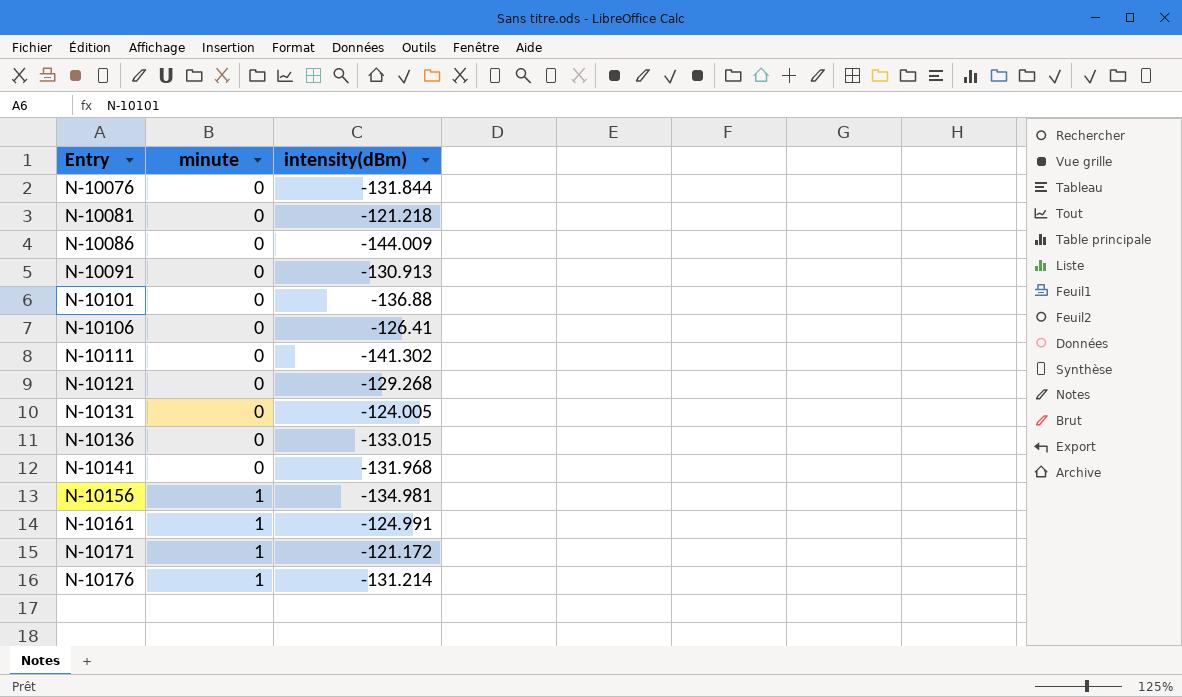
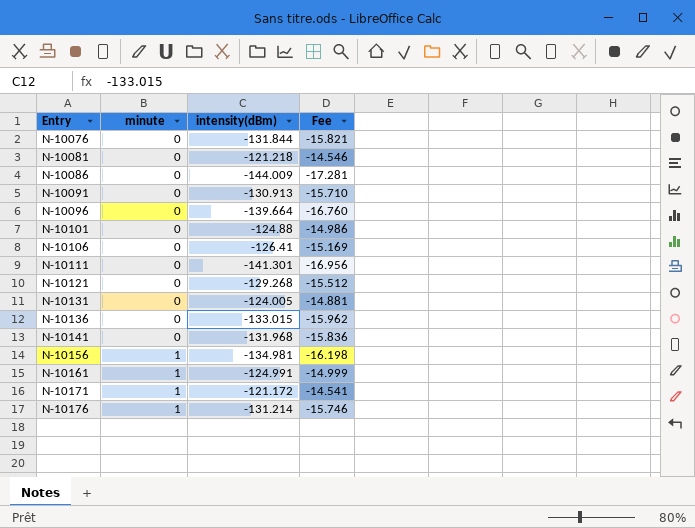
column Fee | formula: none -> [intensity(dBm)] * 0.12
row N-10096: none -> 0 | -139.664 | -16.760
N-10101 | intensity(dBm): -136.88 -> -124.88
N-10111 | intensity(dBm): -141.302 -> -141.301

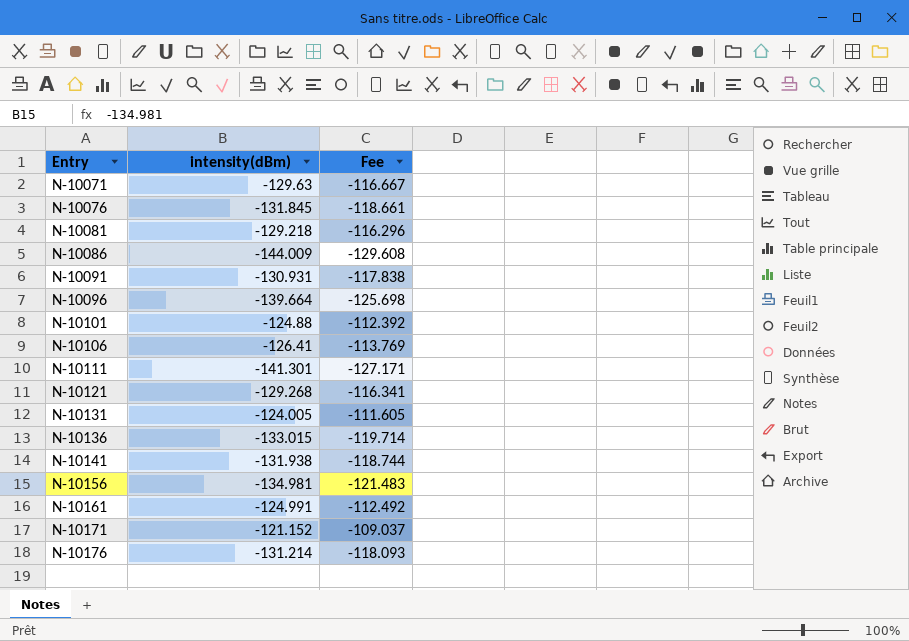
column minute | position: 2 -> none
column Fee | formula: [intensity(dBm)] * 0.12 -> [intensity(dBm)] * 0.9
row N-10071: none -> -129.63 | -116.667
N-10076 | intensity(dBm): -131.844 -> -131.845
N-10081 | intensity(dBm): -121.218 -> -129.218
N-10091 | intensity(dBm): -130.913 -> -130.931
N-10141 | intensity(dBm): -131.968 -> -131.938
N-10171 | intensity(dBm): -121.172 -> -121.152

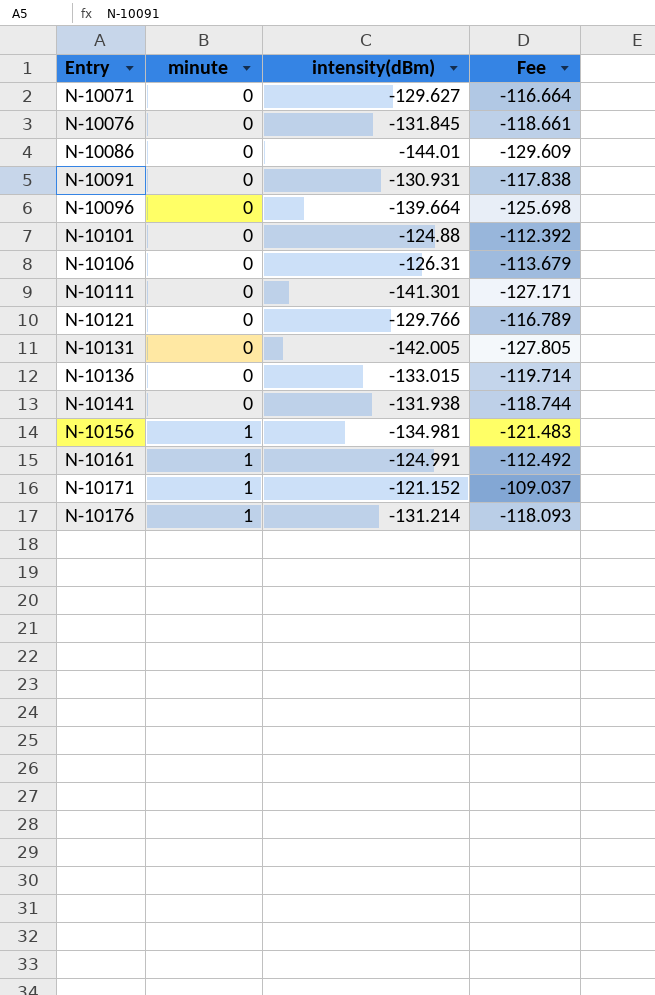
column minute | position: none -> 2
row N-10081: -129.218 | -116.296 -> none
N-10071 | intensity(dBm): -129.63 -> -129.627
N-10071 | Fee: -116.667 -> -116.664
N-10086 | intensity(dBm): -144.009 -> -144.01
N-10086 | Fee: -129.608 -> -129.609
N-10106 | intensity(dBm): -126.41 -> -126.31
N-10106 | Fee: -113.769 -> -113.679
N-10121 | intensity(dBm): -129.268 -> -129.766
N-10121 | Fee: -116.341 -> -116.789
N-10131 | intensity(dBm): -124.005 -> -142.005
N-10131 | Fee: -111.605 -> -127.805

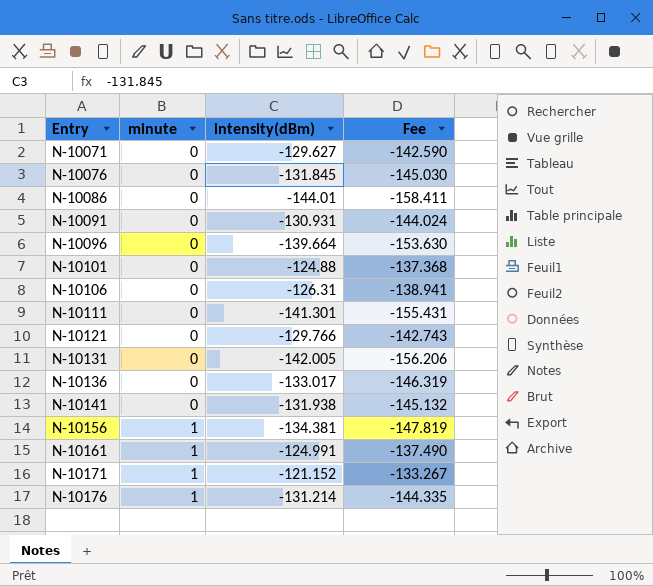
column Fee | formula: [intensity(dBm)] * 0.9 -> [intensity(dBm)] * 1.1
N-10136 | intensity(dBm): -133.015 -> -133.017
N-10156 | intensity(dBm): -134.981 -> -134.381

